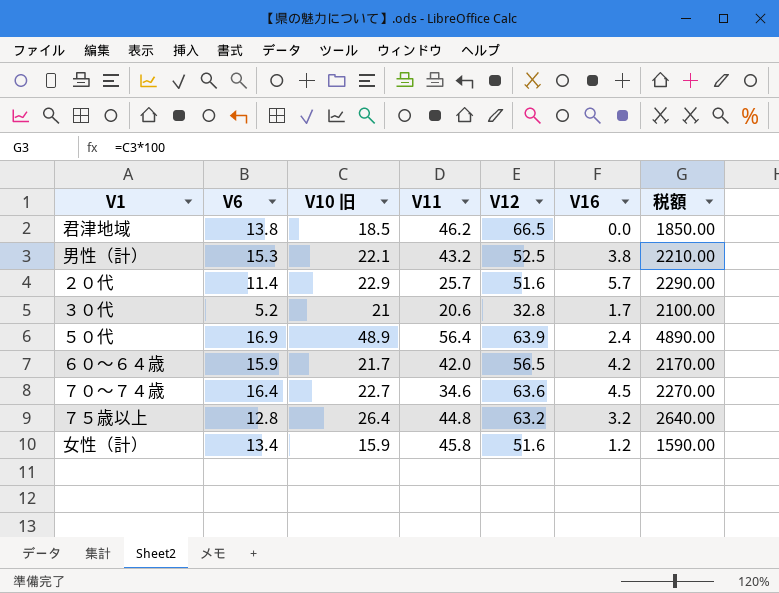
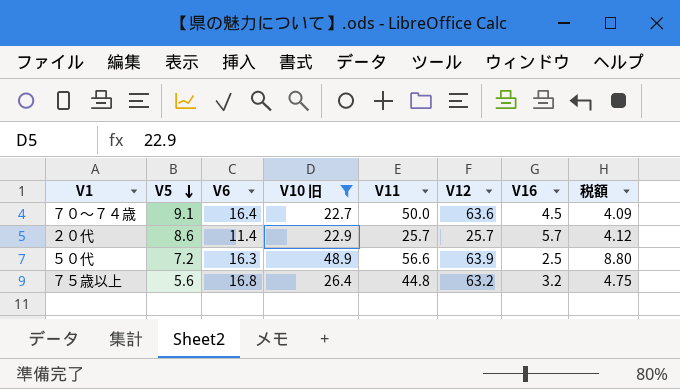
filter: none -> V10 旧 >= 22.7
row order: none -> V5 descending
column V5 | position: none -> 2
column 税額 | formula: [V10 旧] * 100 -> [V10 旧] * 0.18
７０～７４歳 | V11: 34.6 -> 50.0
２０代 | V12: 51.6 -> 25.7
５０代 | V6: 16.9 -> 16.3
５０代 | V11: 56.4 -> 56.6
５０代 | V16: 2.4 -> 2.5
７５歳以上 | V6: 12.8 -> 16.8

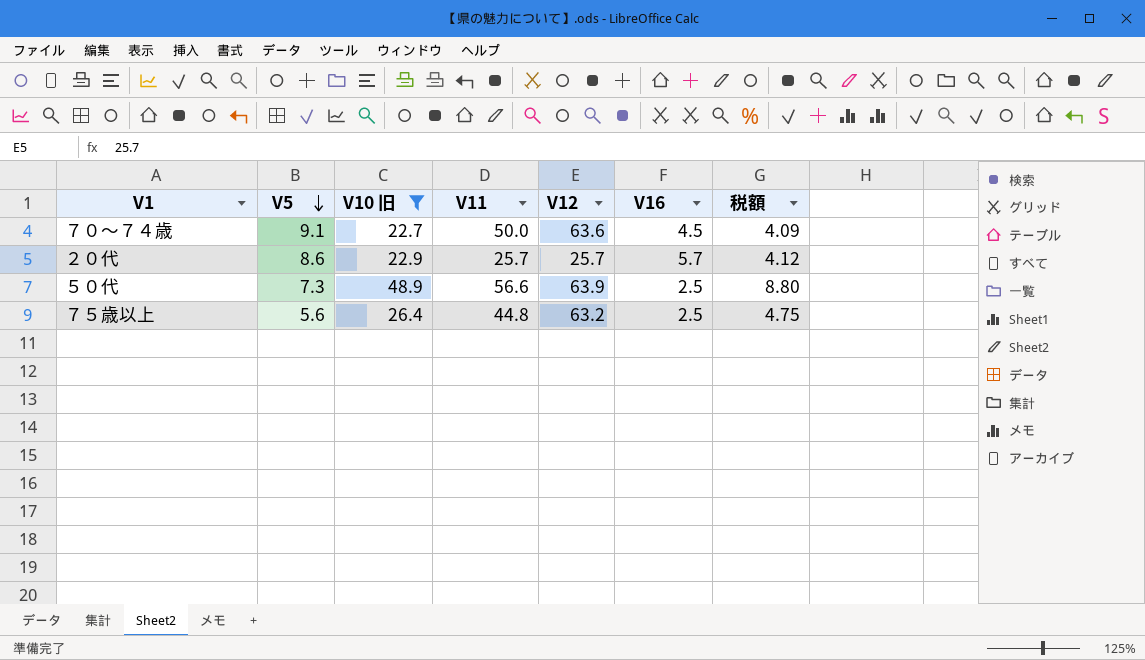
column V6 | position: 3 -> none
５０代 | V5: 7.2 -> 7.3
７５歳以上 | V16: 3.2 -> 2.5

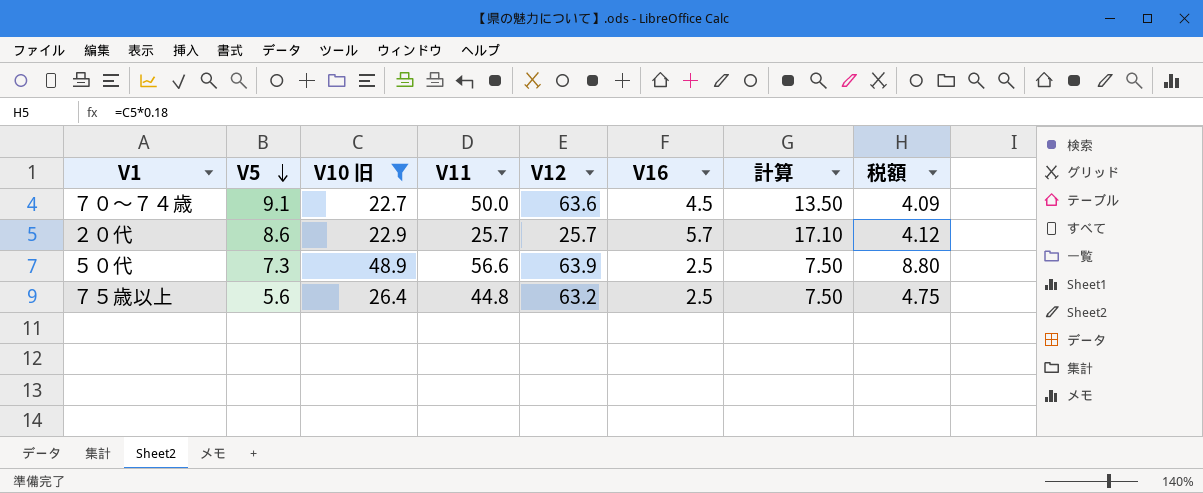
column 計算 | formula: none -> [V16] * 3

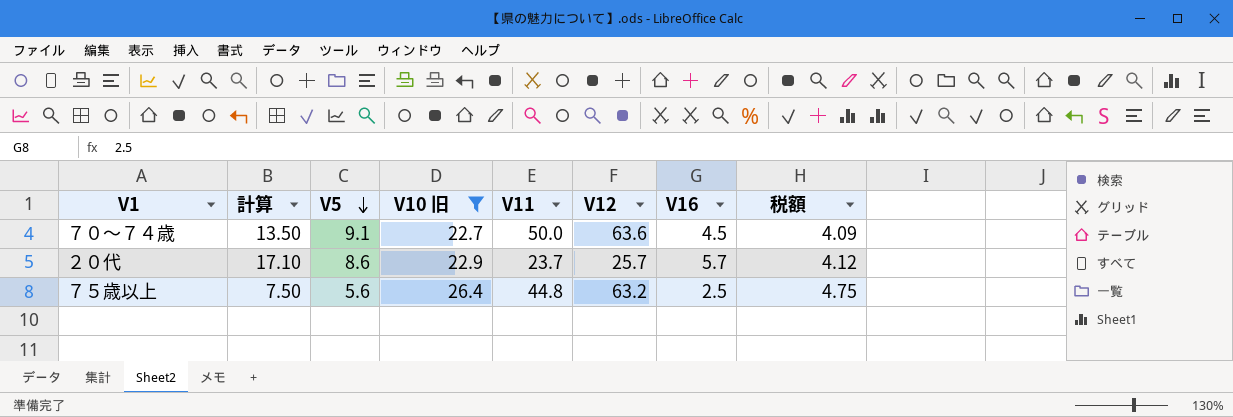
column 計算 | position: 7 -> 2
row ５０代: 7.3 | 48.9 | 56.6 | 63.9 | 2.5 | 7.50 | 8.80 -> none
２０代 | V11: 25.7 -> 23.7

